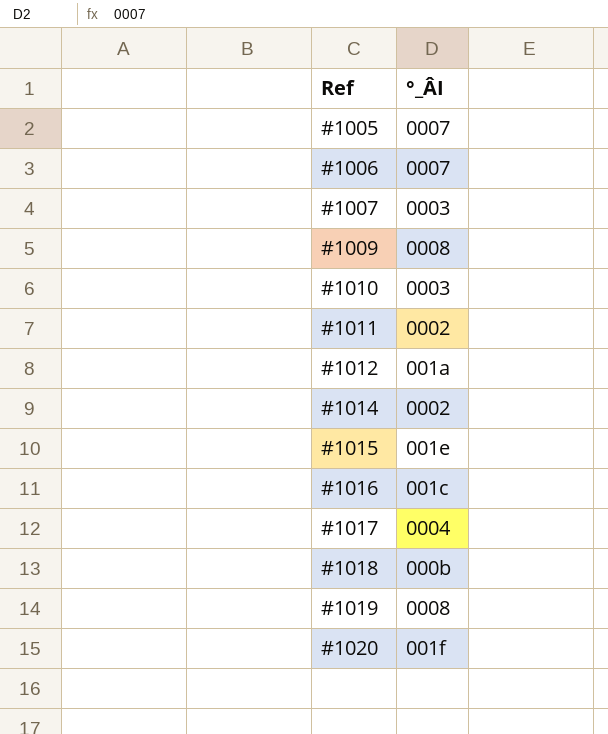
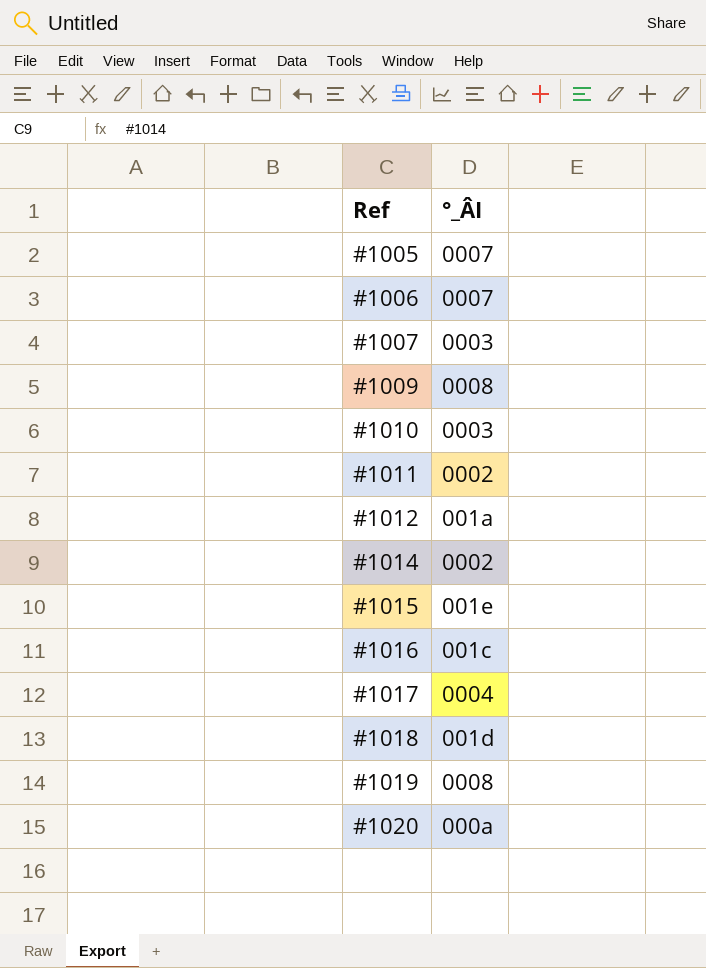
#1018 | °_ÂI: 000b -> 001d
#1020 | °_ÂI: 001f -> 000a

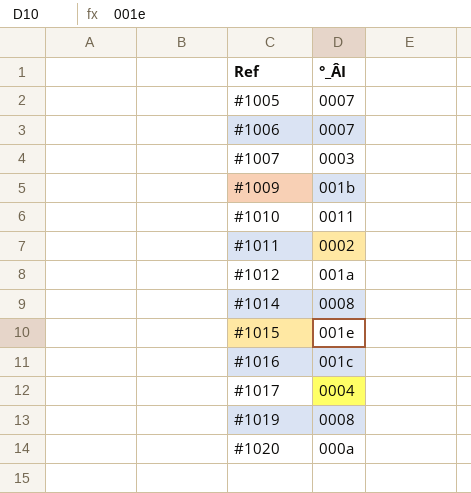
row #1018: 001d -> none
#1009 | °_ÂI: 0008 -> 001b
#1010 | °_ÂI: 0003 -> 0011
#1014 | °_ÂI: 0002 -> 0008

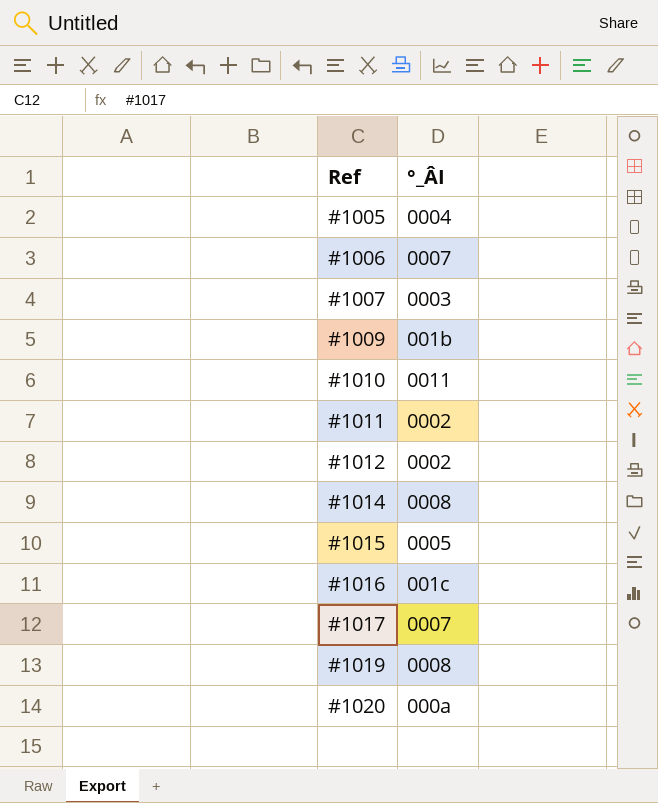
#1005 | °_ÂI: 0007 -> 0004
#1012 | °_ÂI: 001a -> 0002
#1015 | °_ÂI: 001e -> 0005
#1017 | °_ÂI: 0004 -> 0007

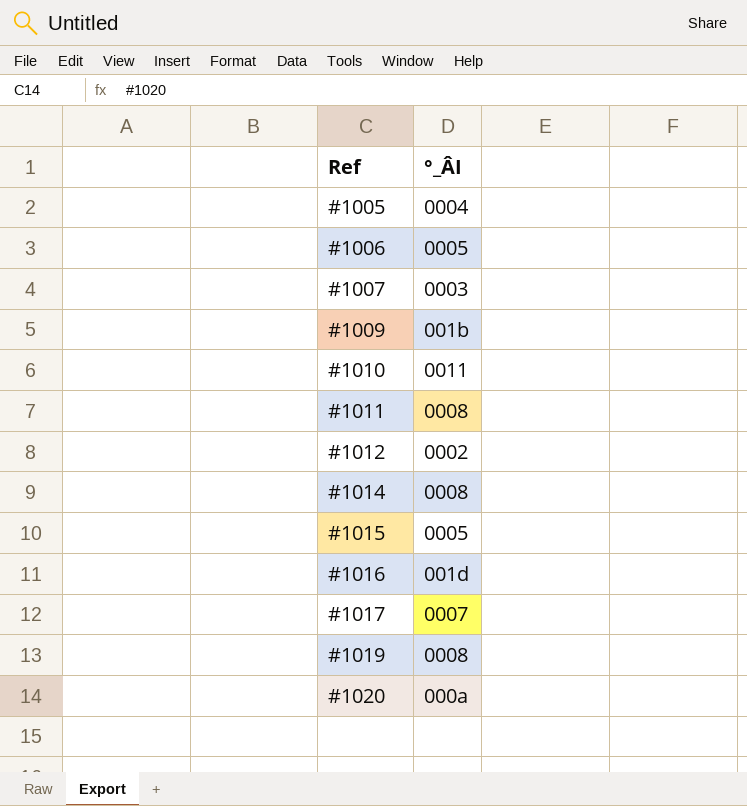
#1006 | °_ÂI: 0007 -> 0005
#1011 | °_ÂI: 0002 -> 0008
#1016 | °_ÂI: 001c -> 001d

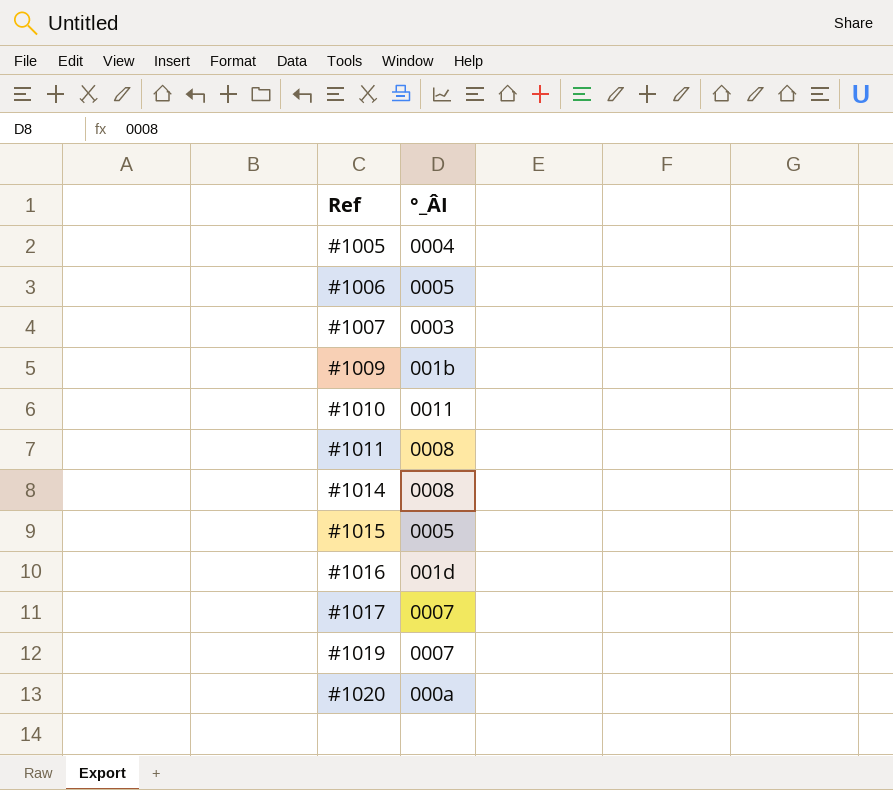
row #1012: 0002 -> none
#1019 | °_ÂI: 0008 -> 0007

